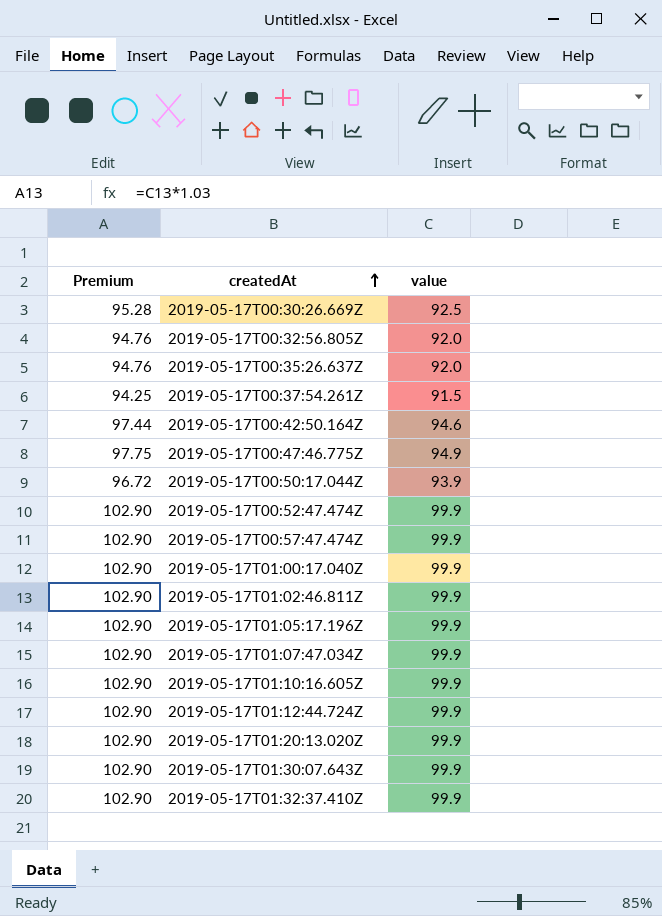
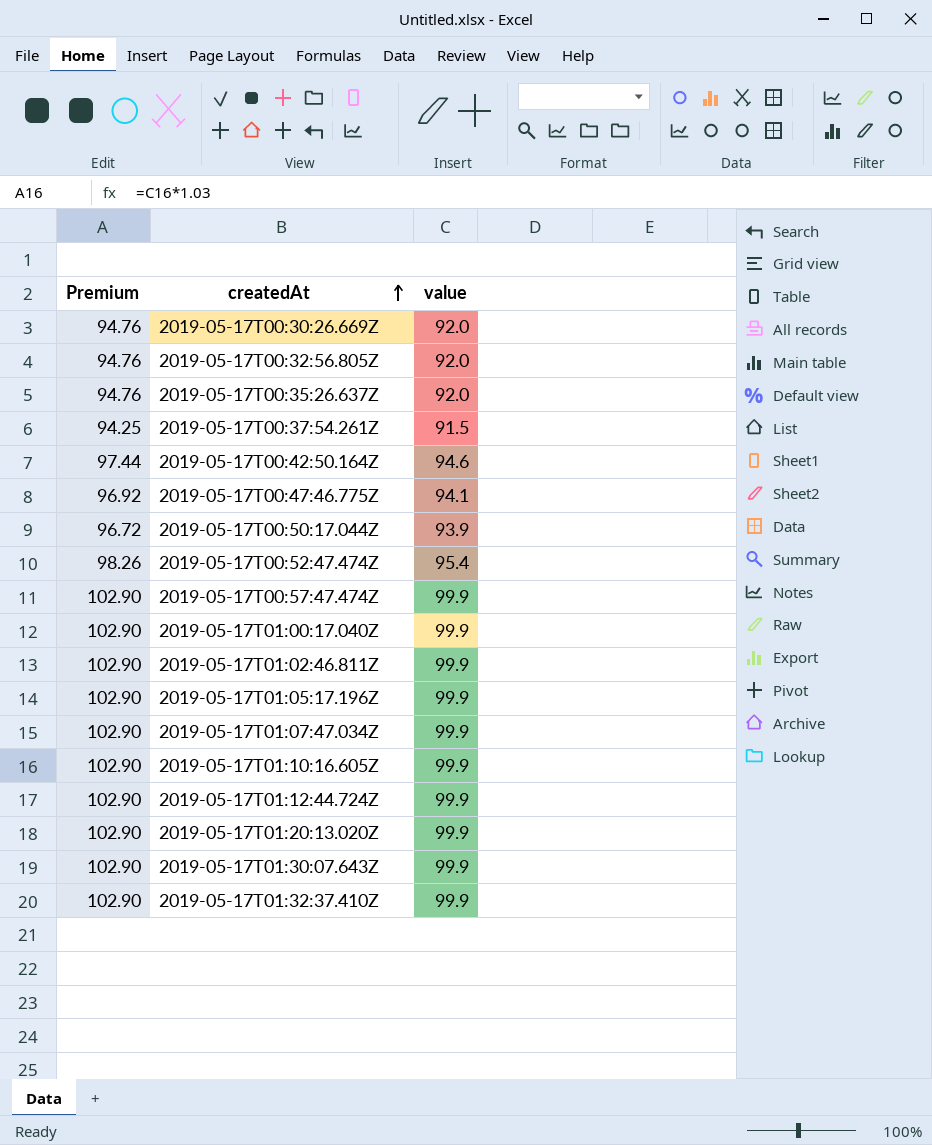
2019-05-17T00:30:26.669Z | Premium: 95.28 -> 94.76
2019-05-17T00:30:26.669Z | value: 92.5 -> 92.0
2019-05-17T00:47:46.775Z | Premium: 97.75 -> 96.92
2019-05-17T00:47:46.775Z | value: 94.9 -> 94.1
2019-05-17T00:52:47.474Z | Premium: 102.90 -> 98.26
2019-05-17T00:52:47.474Z | value: 99.9 -> 95.4

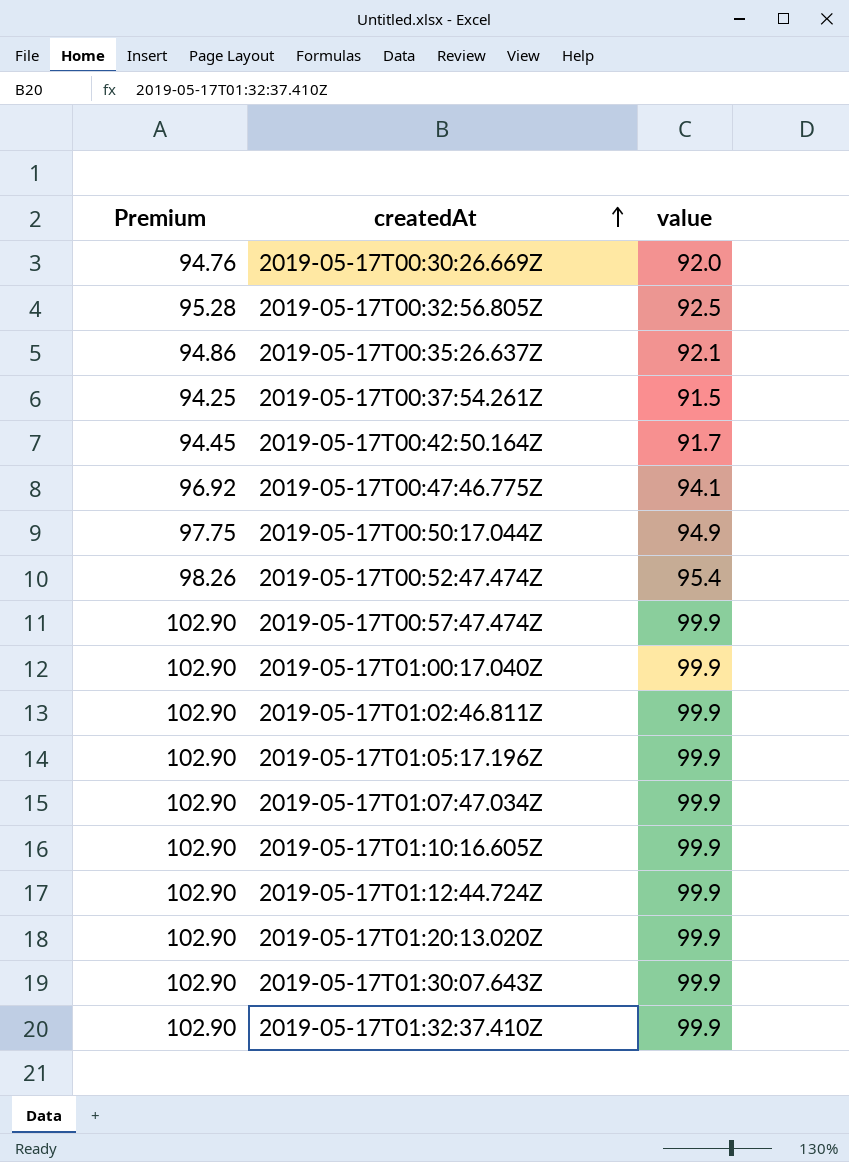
2019-05-17T00:32:56.805Z | Premium: 94.76 -> 95.28
2019-05-17T00:32:56.805Z | value: 92.0 -> 92.5
2019-05-17T00:35:26.637Z | Premium: 94.76 -> 94.86
2019-05-17T00:35:26.637Z | value: 92.0 -> 92.1
2019-05-17T00:42:50.164Z | Premium: 97.44 -> 94.45
2019-05-17T00:42:50.164Z | value: 94.6 -> 91.7
2019-05-17T00:50:17.044Z | Premium: 96.72 -> 97.75
2019-05-17T00:50:17.044Z | value: 93.9 -> 94.9

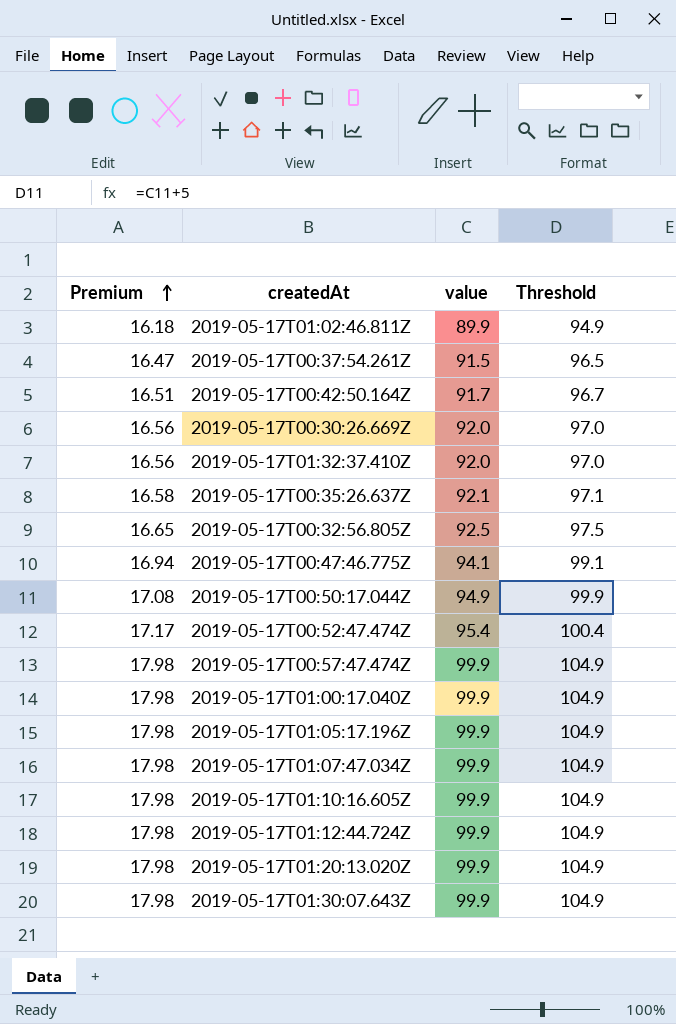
row order: createdAt ascending -> Premium ascending
column Premium | formula: [value] * 1.03 -> [value] * 0.18
column Threshold | formula: none -> [value] + 5
2019-05-17T01:02:46.811Z | value: 99.9 -> 89.9
2019-05-17T01:32:37.410Z | value: 99.9 -> 92.0

